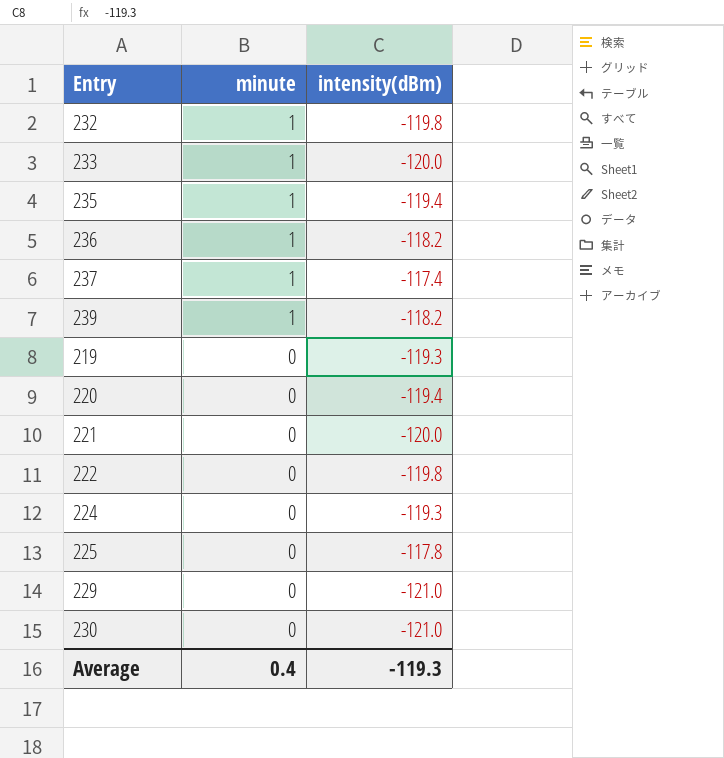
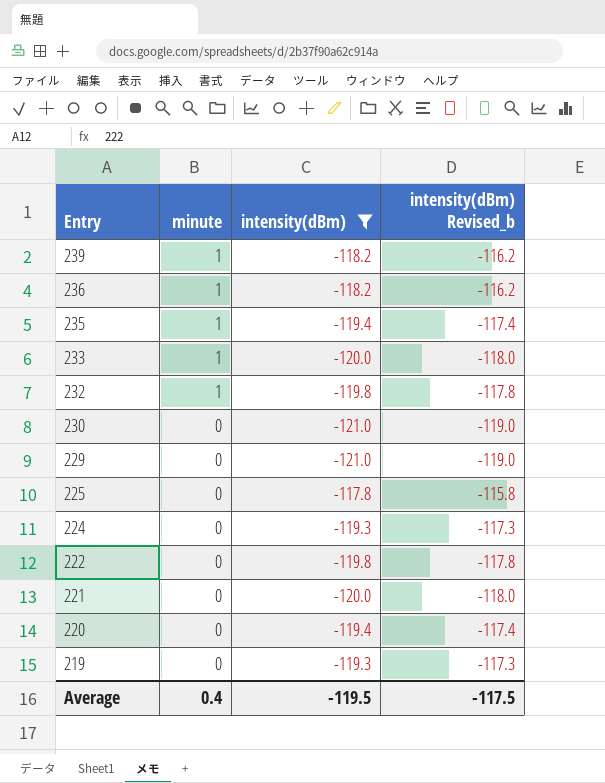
filter: none -> intensity(dBm) != -117.4
row order: minute descending -> Entry descending
column intensity(dBm) Revised_b | formula: none -> [intensity(dBm)] + 2
Average | intensity(dBm): -119.3 -> -119.5

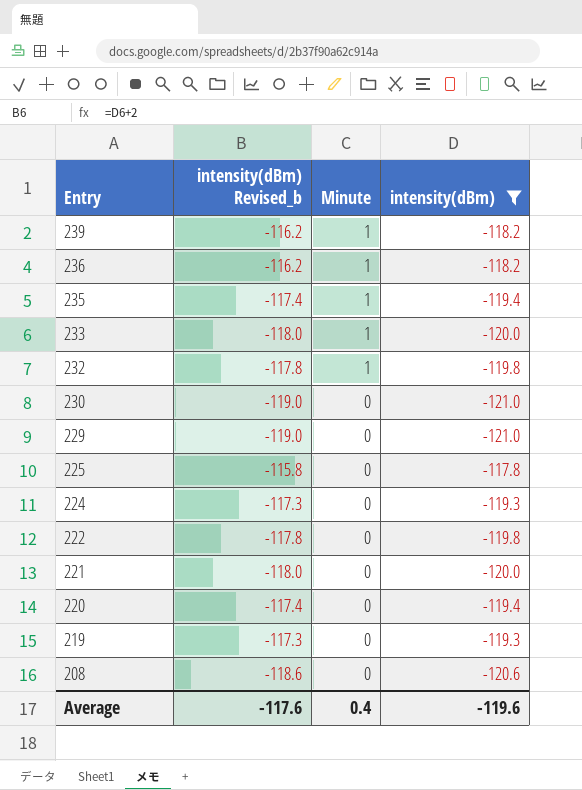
column intensity(dBm) Revised_b | position: 4 -> 2
column name: minute -> Minute
row 208: none -> -118.6 | 0 | -120.6
Average | intensity(dBm) Revised_b: -117.5 -> -117.6
Average | intensity(dBm): -119.5 -> -119.6

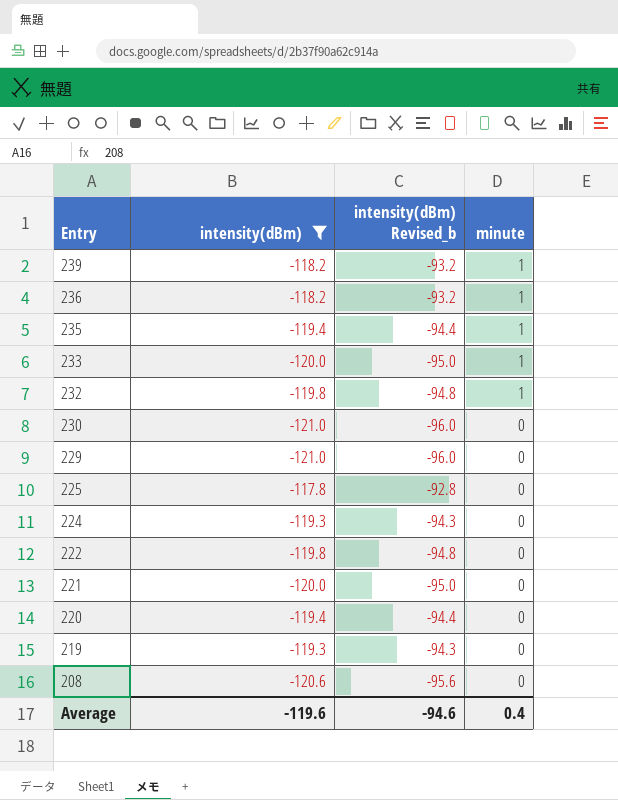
column intensity(dBm) | position: 4 -> 2
column intensity(dBm) Revised_b | formula: [intensity(dBm)] + 2 -> [intensity(dBm)] + 25
column name: Minute -> minute
Average | intensity(dBm) Revised_b: -117.6 -> -94.6

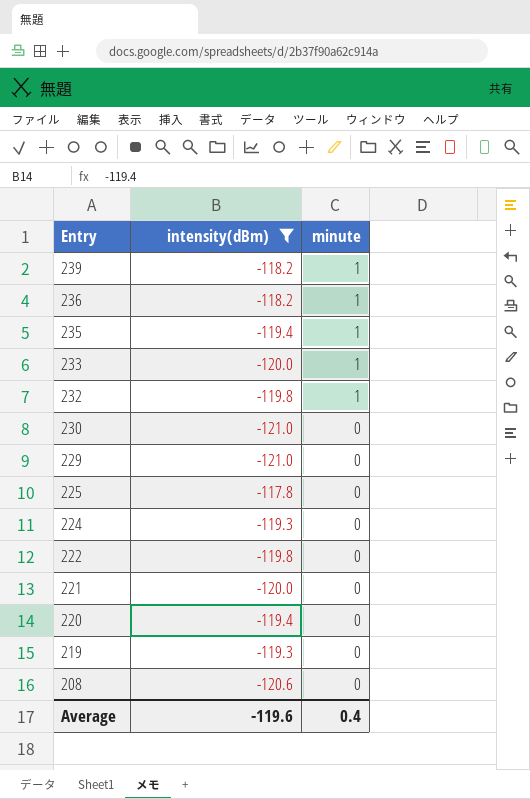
column intensity(dBm) Revised_b | formula: [intensity(dBm)] + 25 -> none

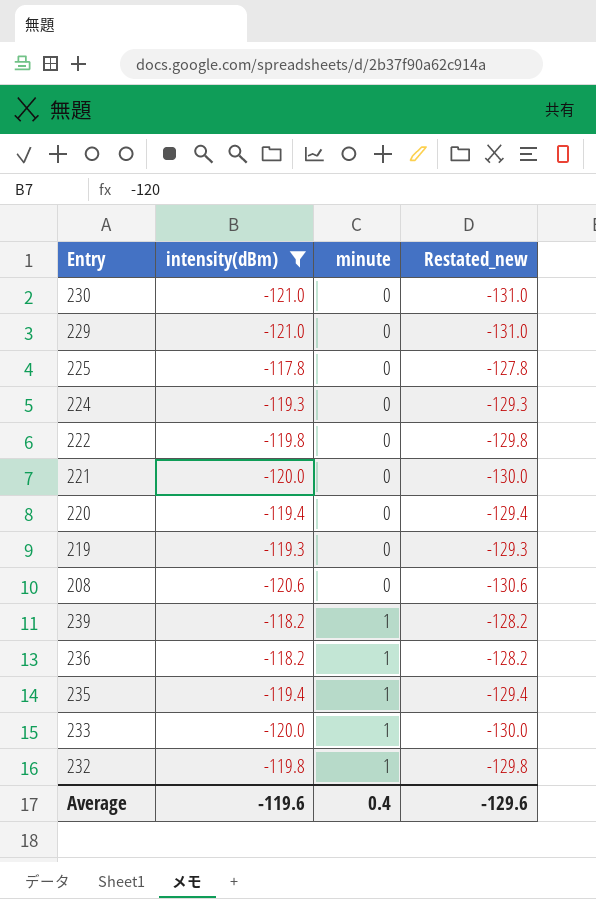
row order: Entry descending -> minute ascending
column Restated_new | formula: none -> [intensity(dBm)] - 10

